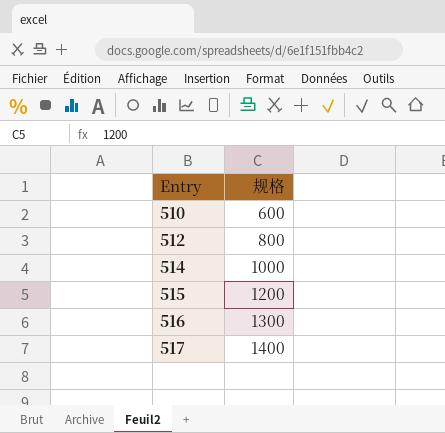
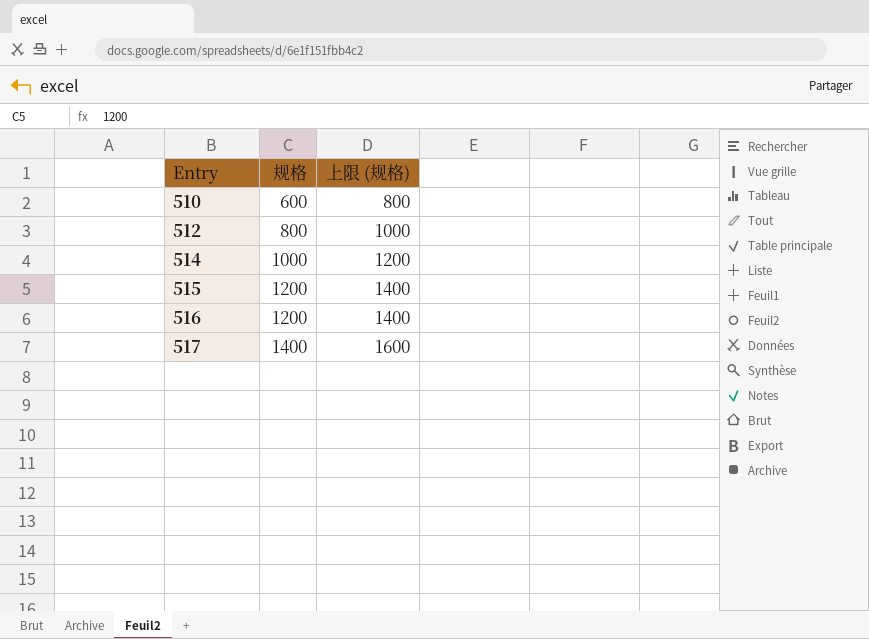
column 上限 (规格) | formula: none -> [规格] + 200
516 | 规格: 1300 -> 1200

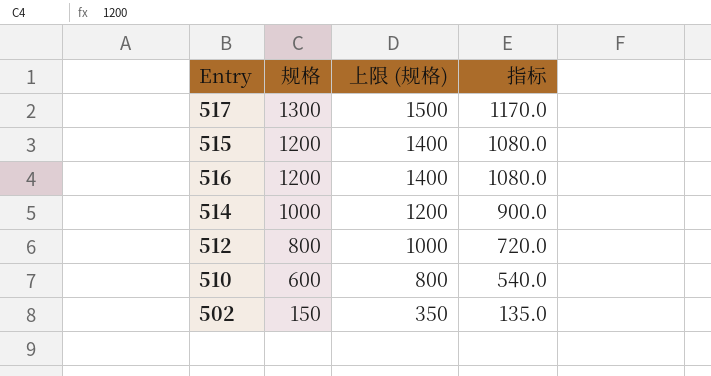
row order: Entry ascending -> 规格 descending
column 指标 | formula: none -> [规格] * 0.9
517 | 规格: 1400 -> 1300
517 | 上限 (规格): 1600 -> 1500
row 502: none -> 150 | 350 | 135.0

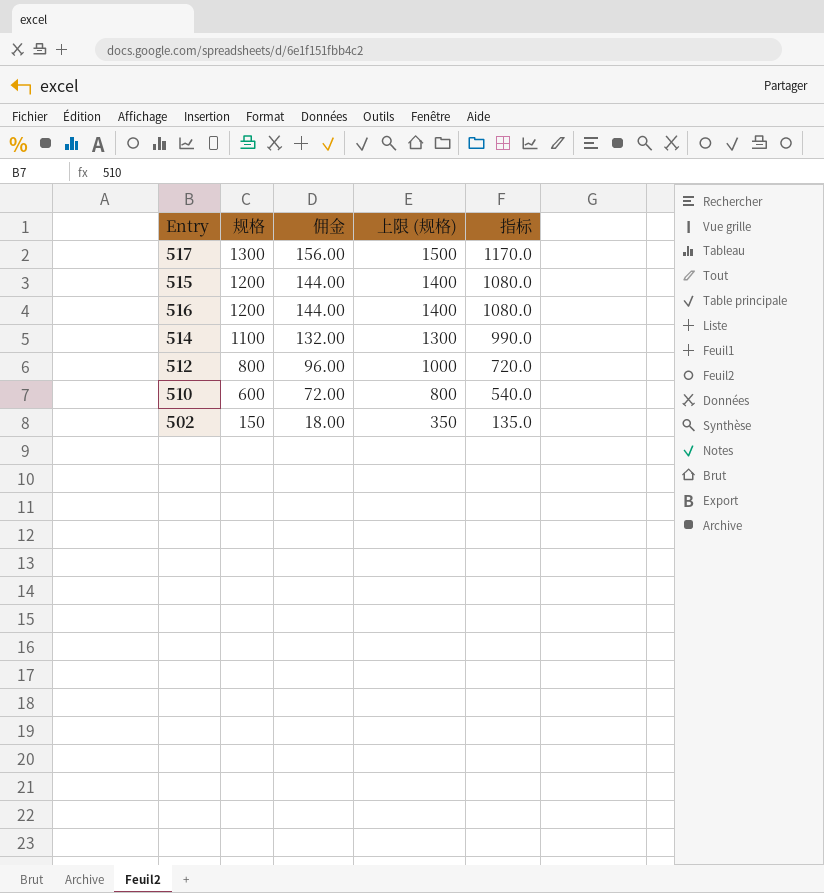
column 佣金 | formula: none -> [规格] * 0.12
514 | 规格: 1000 -> 1100
514 | 上限 (规格): 1200 -> 1300
514 | 指标: 900.0 -> 990.0

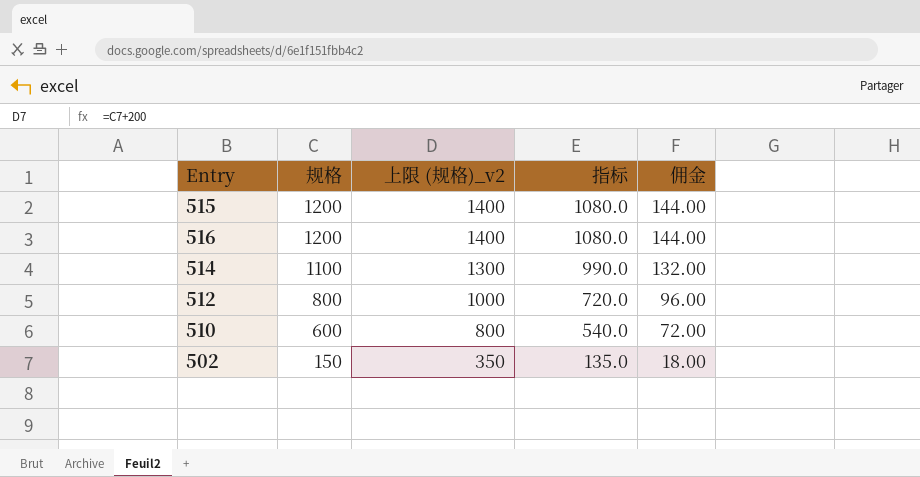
column name: 上限 (规格) -> 上限 (规格)_v2
column 佣金 | position: 3 -> 5
row 517: 1300 | 156.00 | 1500 | 1170.0 -> none

